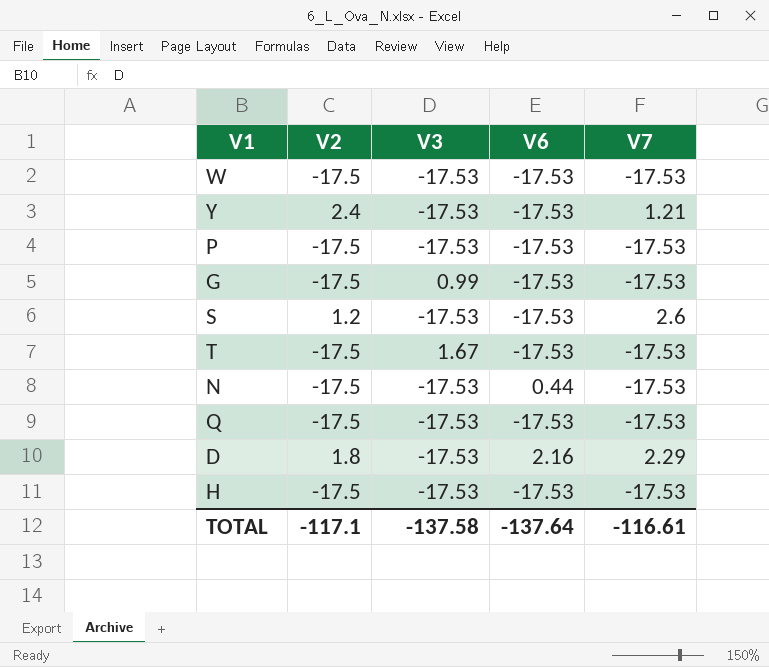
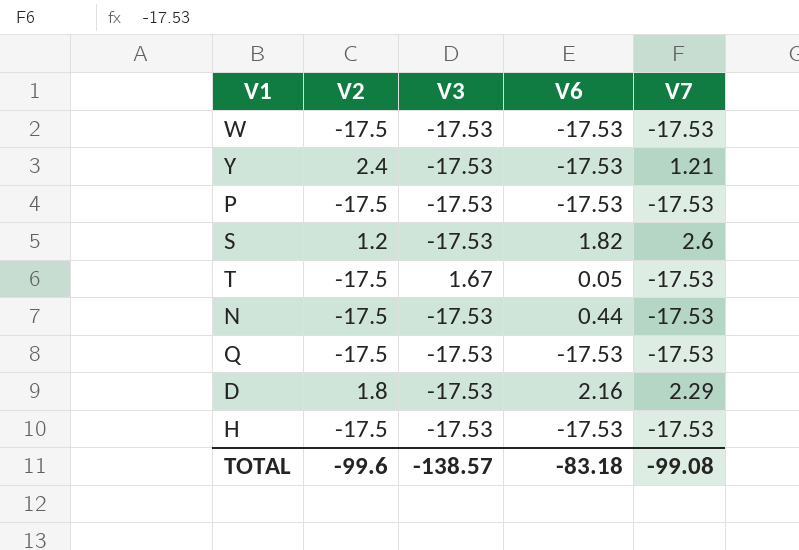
row G: -17.5 | 0.99 | -17.53 | -17.53 -> none
S | V6: -17.53 -> 1.82
T | V6: -17.53 -> 0.05
TOTAL | V2: -117.1 -> -99.6
TOTAL | V3: -137.58 -> -138.57
TOTAL | V6: -137.64 -> -83.18
TOTAL | V7: -116.61 -> -99.08

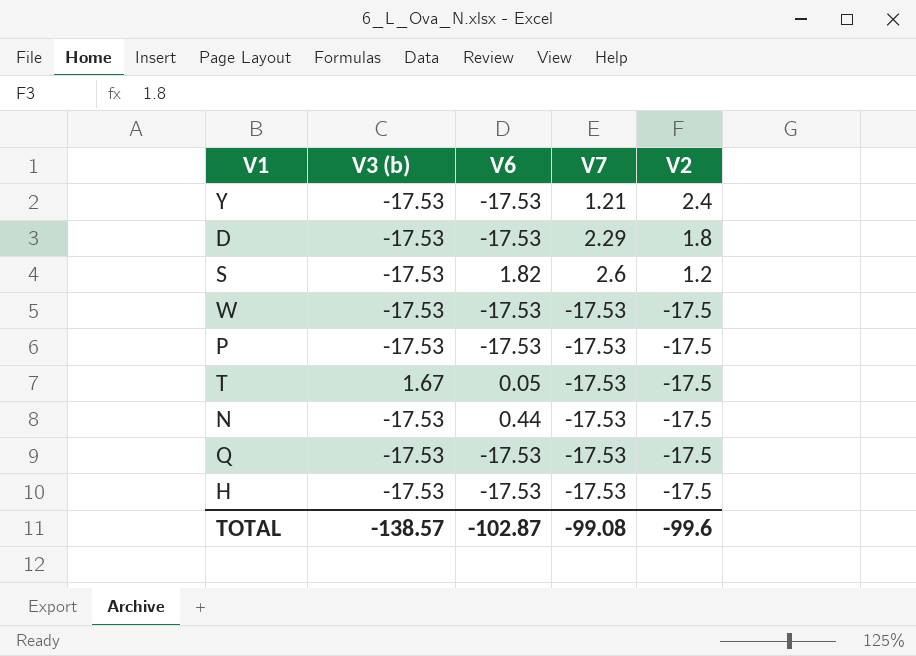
row order: none -> V2 descending
column name: V3 -> V3 (b)
column V2 | position: 2 -> 5
D | V6: 2.16 -> -17.53
TOTAL | V6: -83.18 -> -102.87

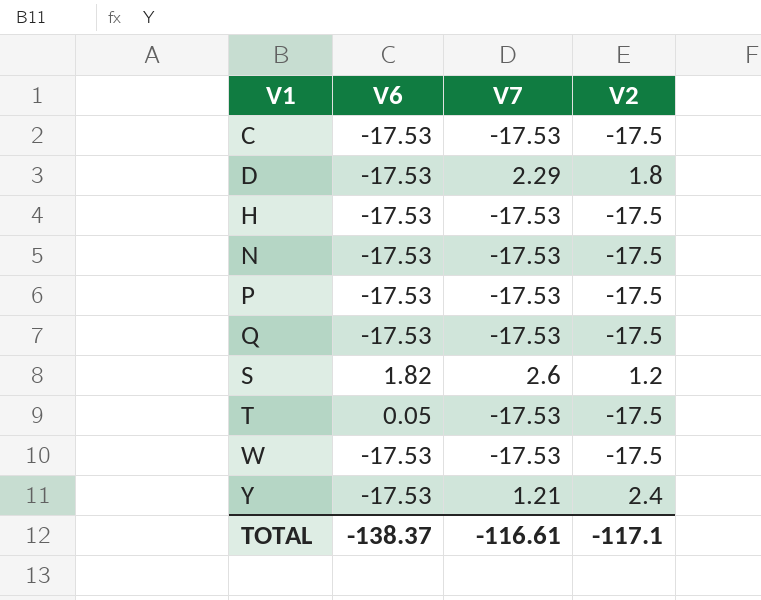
row order: V2 descending -> V1 ascending
column V3 (b) | position: 2 -> none
row C: none -> -17.53 | -17.53 | -17.5
N | V6: 0.44 -> -17.53
TOTAL | V6: -102.87 -> -138.37
TOTAL | V7: -99.08 -> -116.61
TOTAL | V2: -99.6 -> -117.1

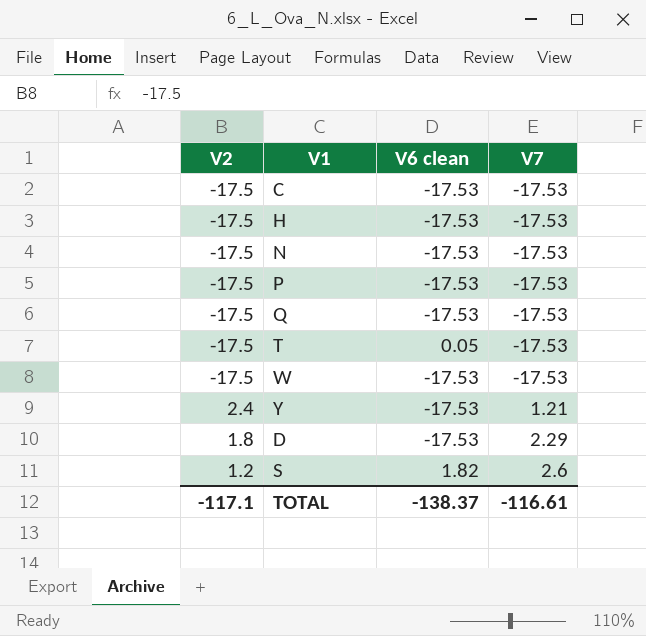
row order: V1 ascending -> V7 ascending
column V2 | position: 4 -> 1
column name: V6 -> V6 clean

